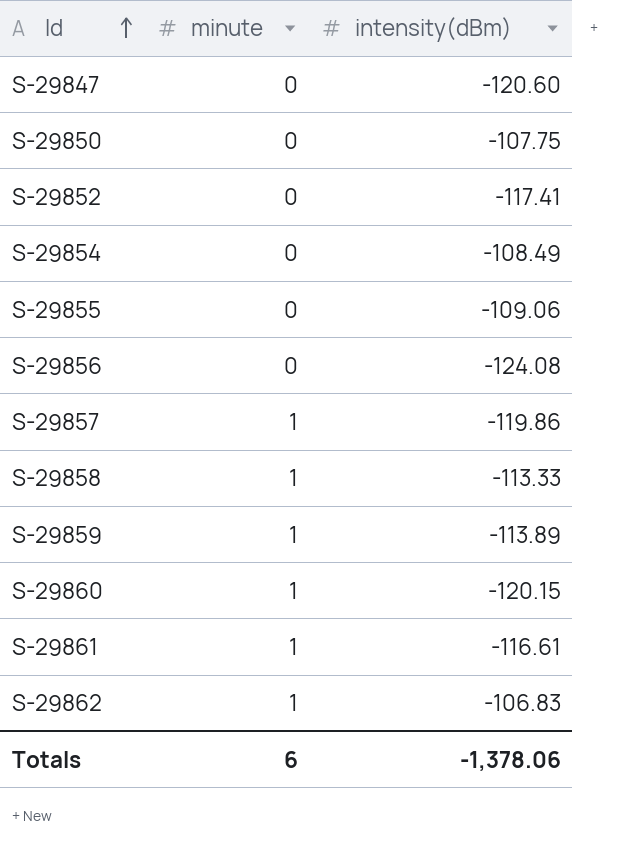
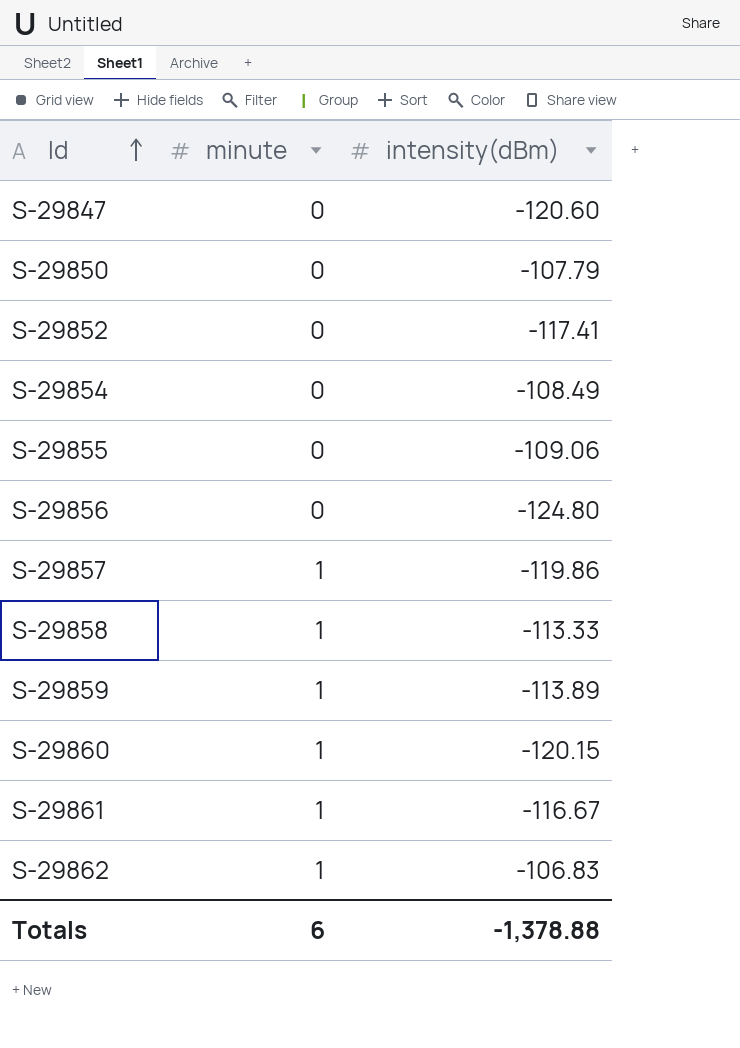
S-29850 | intensity(dBm): -107.75 -> -107.79
S-29856 | intensity(dBm): -124.08 -> -124.80
S-29861 | intensity(dBm): -116.61 -> -116.67
Totals | intensity(dBm): -1,378.06 -> -1,378.88

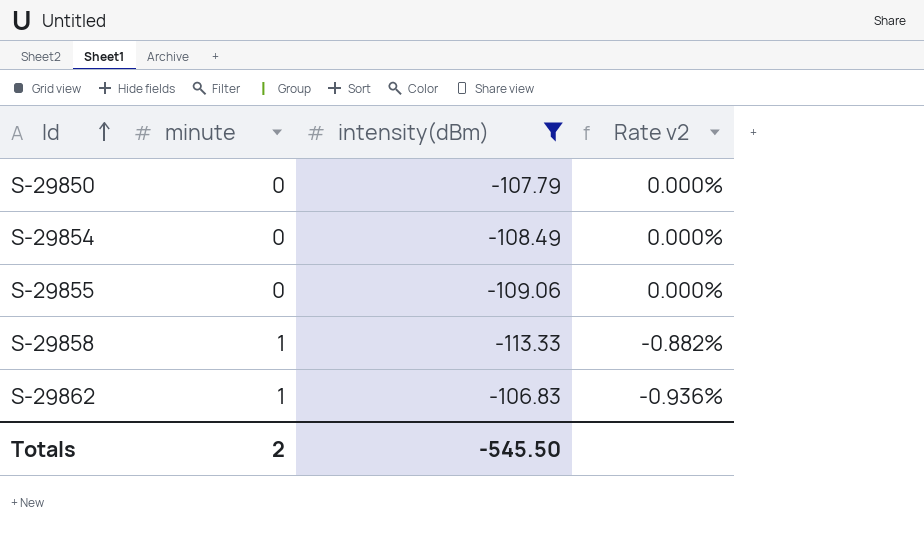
filter: none -> intensity(dBm) >= -113.33
column Rate v2 | formula: none -> [minute] / [intensity(dBm)]
Totals | minute: 6 -> 2
Totals | intensity(dBm): -1,378.88 -> -545.50

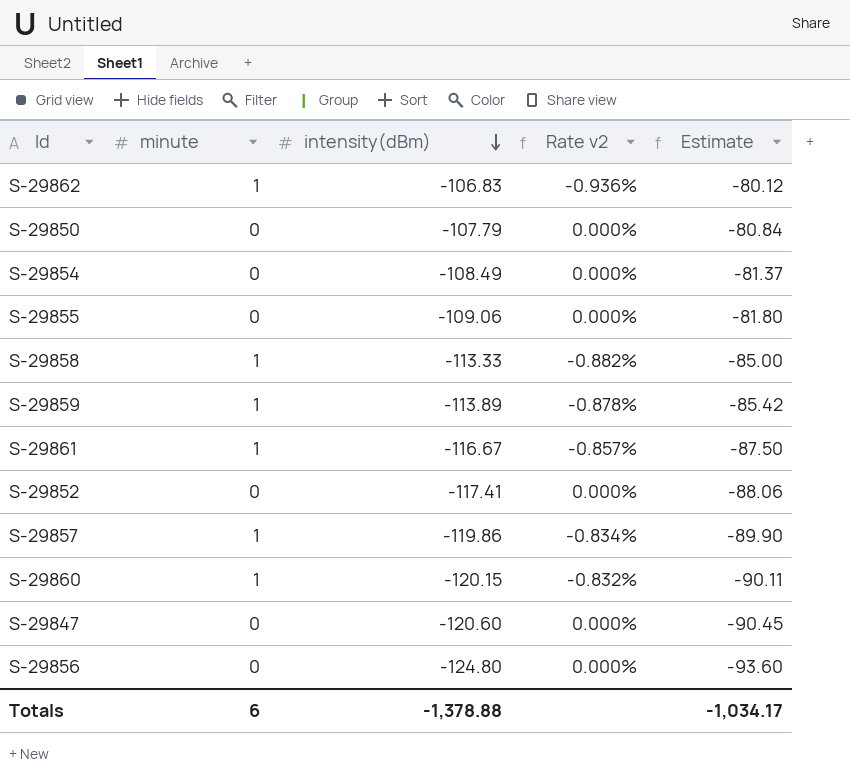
filter: intensity(dBm) >= -113.33 -> none
row order: Id ascending -> intensity(dBm) descending
column Estimate | formula: none -> [intensity(dBm)] * 0.75
Totals | minute: 2 -> 6
Totals | intensity(dBm): -545.50 -> -1,378.88

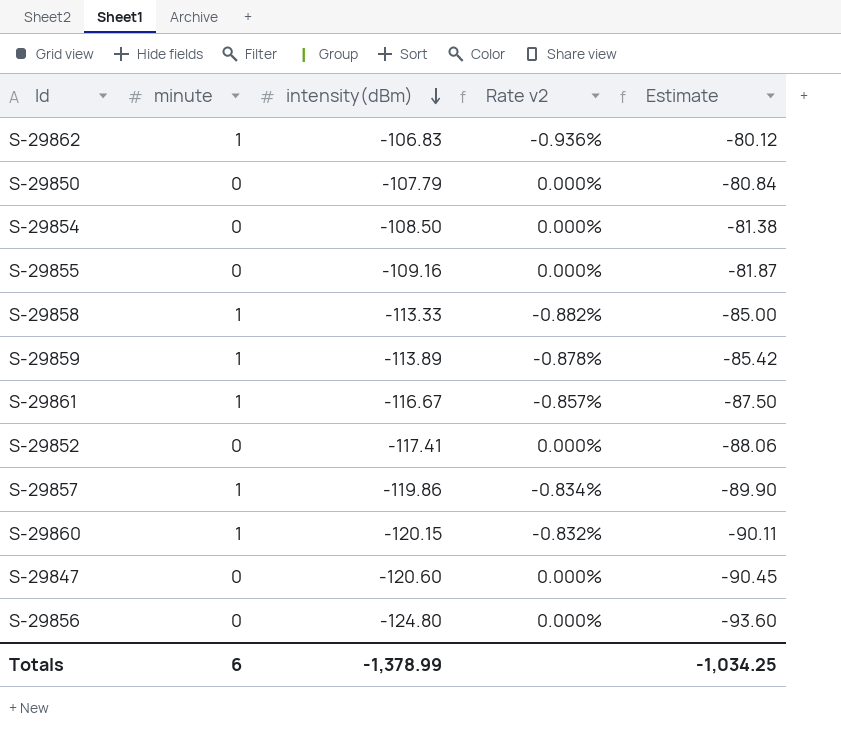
S-29854 | intensity(dBm): -108.49 -> -108.50
S-29854 | Estimate: -81.37 -> -81.38
S-29855 | intensity(dBm): -109.06 -> -109.16
S-29855 | Estimate: -81.80 -> -81.87
Totals | intensity(dBm): -1,378.88 -> -1,378.99
Totals | Estimate: -1,034.17 -> -1,034.25

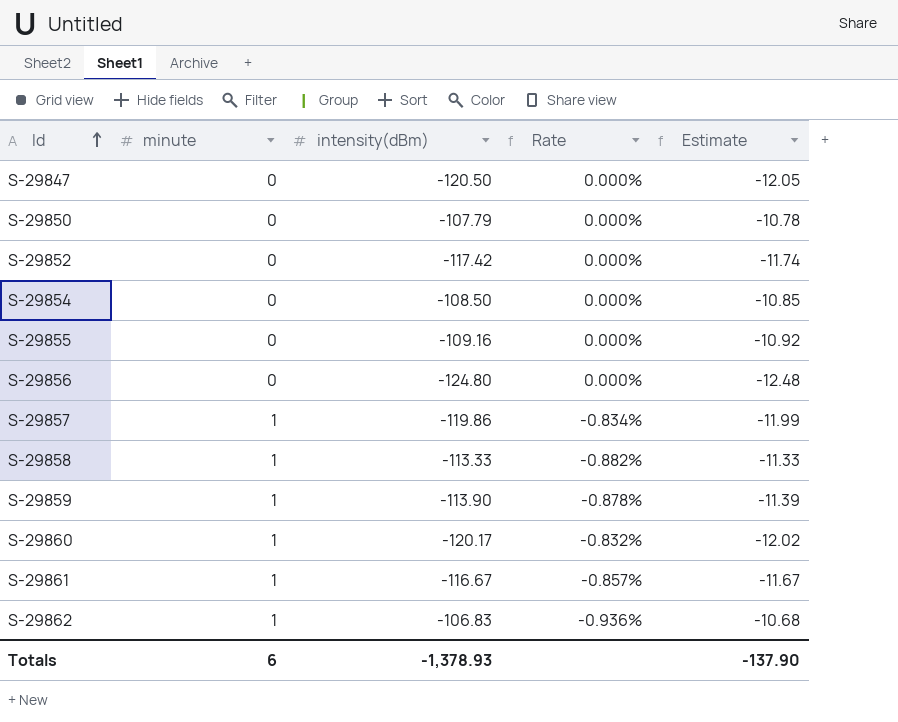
row order: intensity(dBm) descending -> Id ascending
column name: Rate v2 -> Rate
column Estimate | formula: [intensity(dBm)] * 0.75 -> [intensity(dBm)] * 0.1
S-29847 | intensity(dBm): -120.60 -> -120.50
S-29852 | intensity(dBm): -117.41 -> -117.42
S-29859 | intensity(dBm): -113.89 -> -113.90
S-29860 | intensity(dBm): -120.15 -> -120.17
Totals | intensity(dBm): -1,378.99 -> -1,378.93
Totals | Estimate: -1,034.25 -> -137.90

